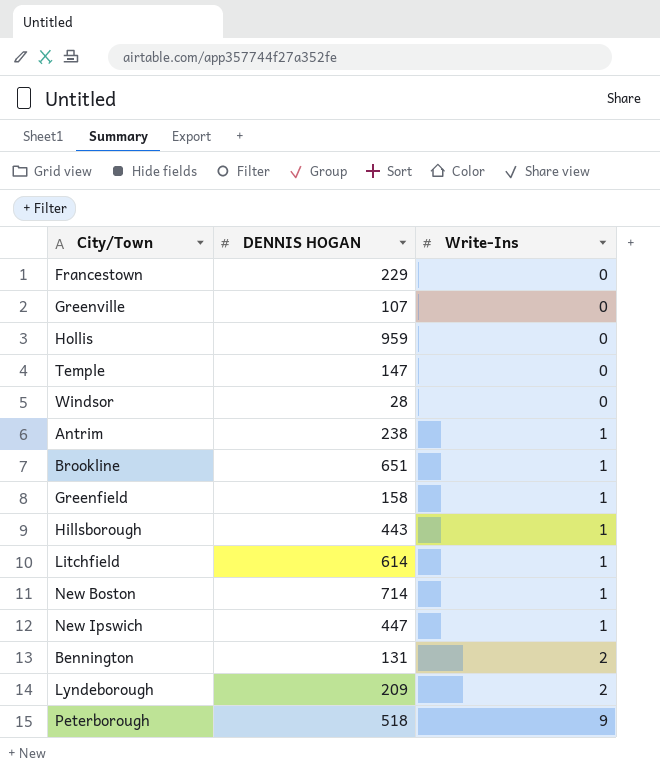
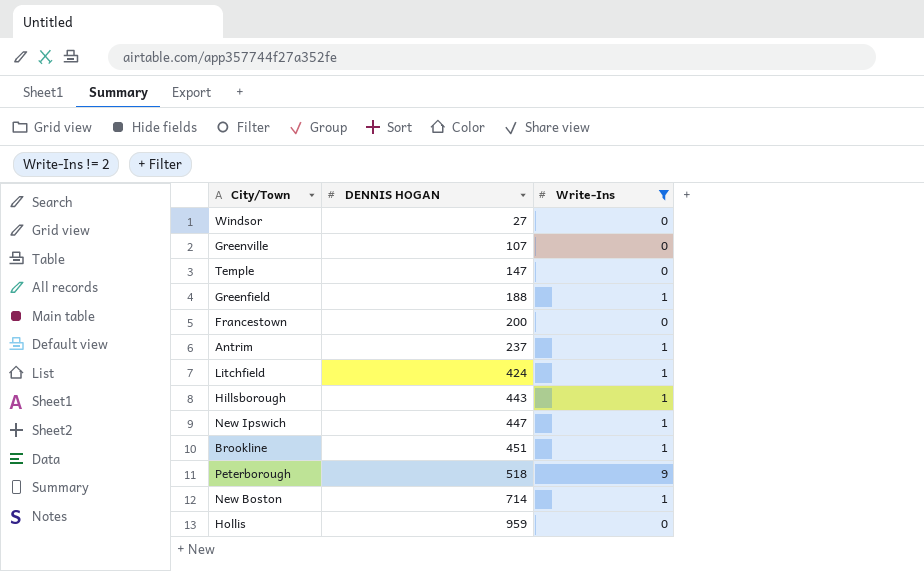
filter: none -> Write-Ins != 2
row order: Write-Ins ascending -> DENNIS HOGAN ascending
Windsor | DENNIS HOGAN: 28 -> 27
Greenfield | DENNIS HOGAN: 158 -> 188
Francestown | DENNIS HOGAN: 229 -> 200
Antrim | DENNIS HOGAN: 238 -> 237
Litchfield | DENNIS HOGAN: 614 -> 424
Brookline | DENNIS HOGAN: 651 -> 451

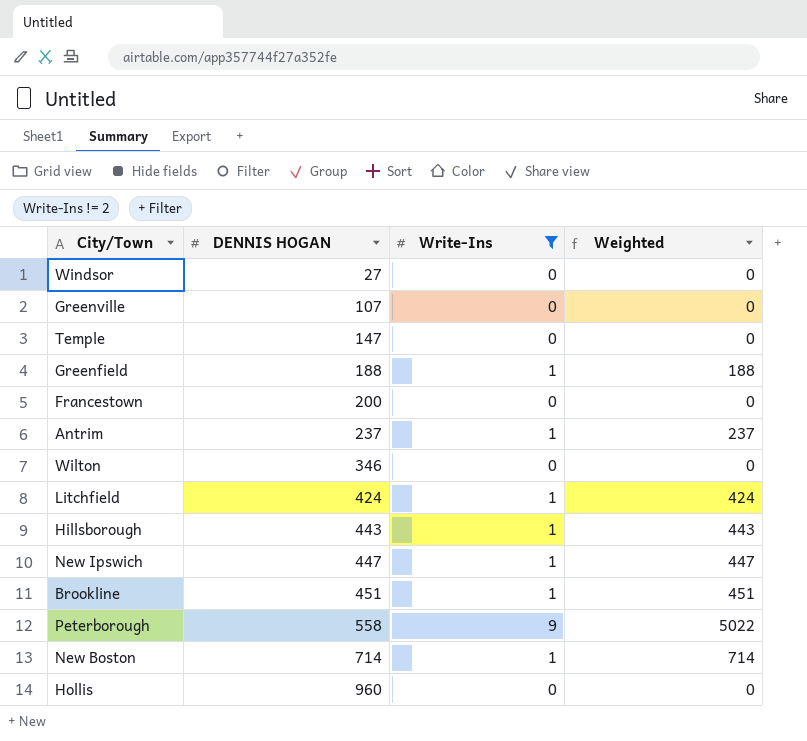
column Weighted | formula: none -> [DENNIS HOGAN] * [Write-Ins]
row Wilton: none -> 346 | 0 | 0
Peterborough | DENNIS HOGAN: 518 -> 558
Hollis | DENNIS HOGAN: 959 -> 960

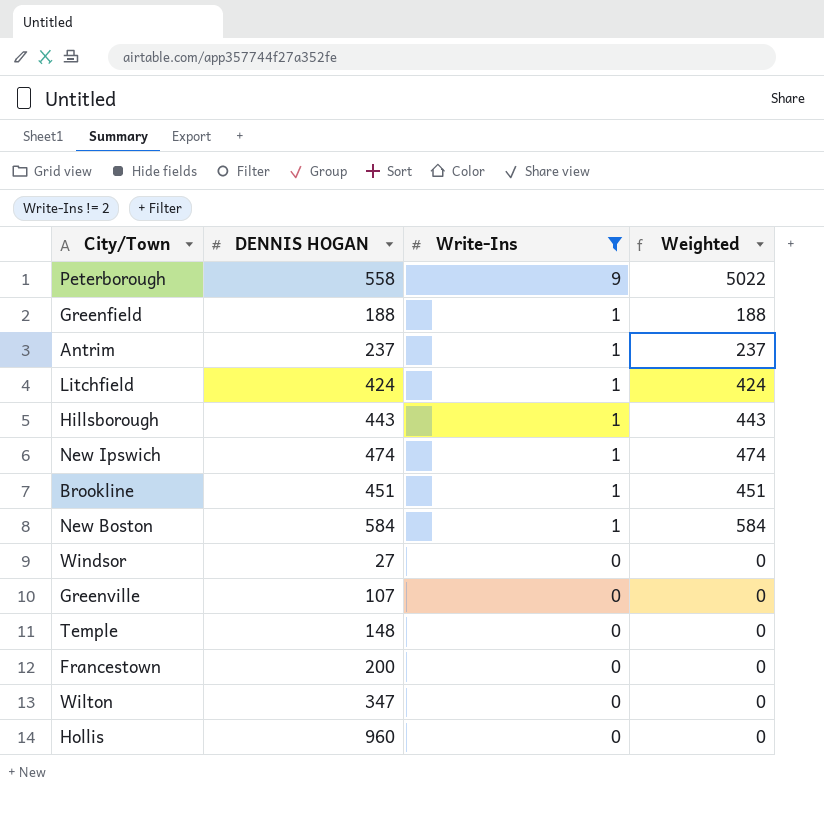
row order: DENNIS HOGAN ascending -> Write-Ins descending
New Ipswich | DENNIS HOGAN: 447 -> 474
New Ipswich | Weighted: 447 -> 474
New Boston | DENNIS HOGAN: 714 -> 584
New Boston | Weighted: 714 -> 584
Temple | DENNIS HOGAN: 147 -> 148
Wilton | DENNIS HOGAN: 346 -> 347

